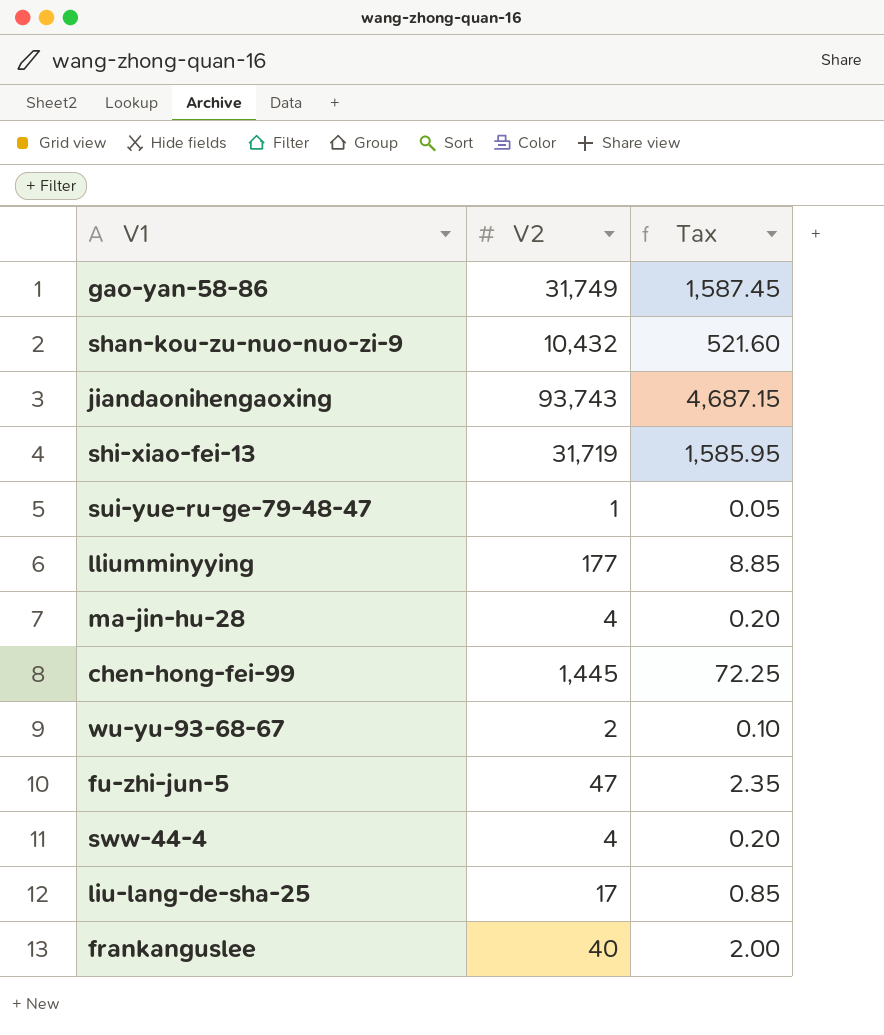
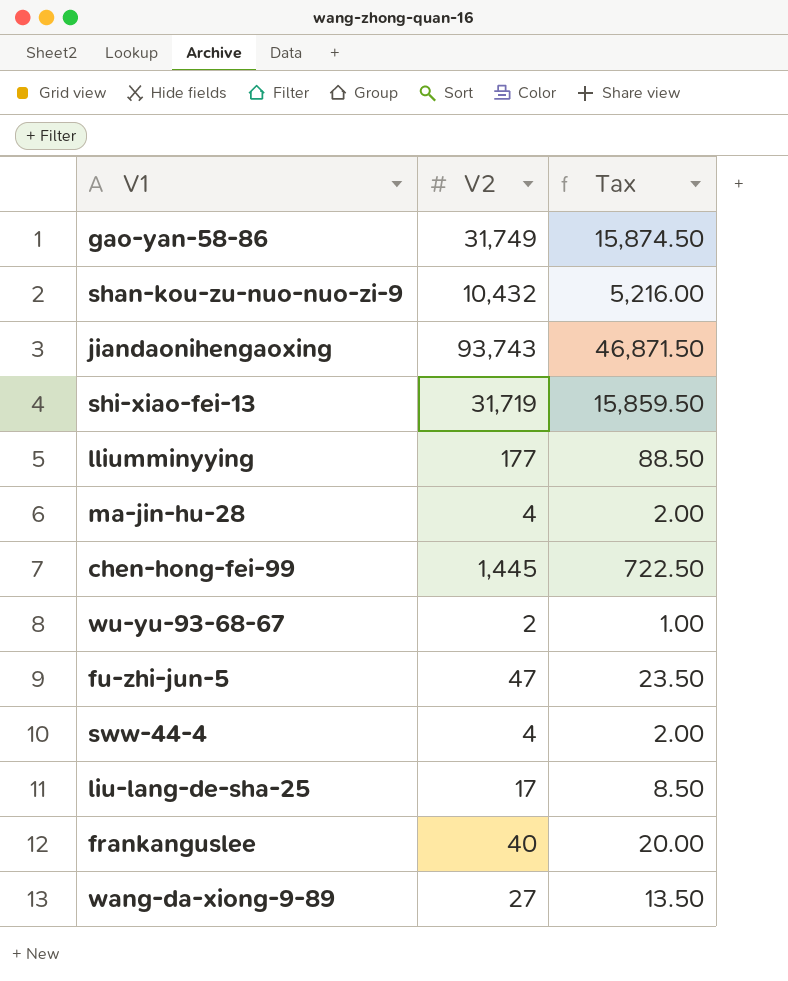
column Tax | formula: [V2] * 0.05 -> [V2] * 0.5
row sui-yue-ru-ge-79-48-47: 1 | 0.05 -> none
row wang-da-xiong-9-89: none -> 27 | 13.50

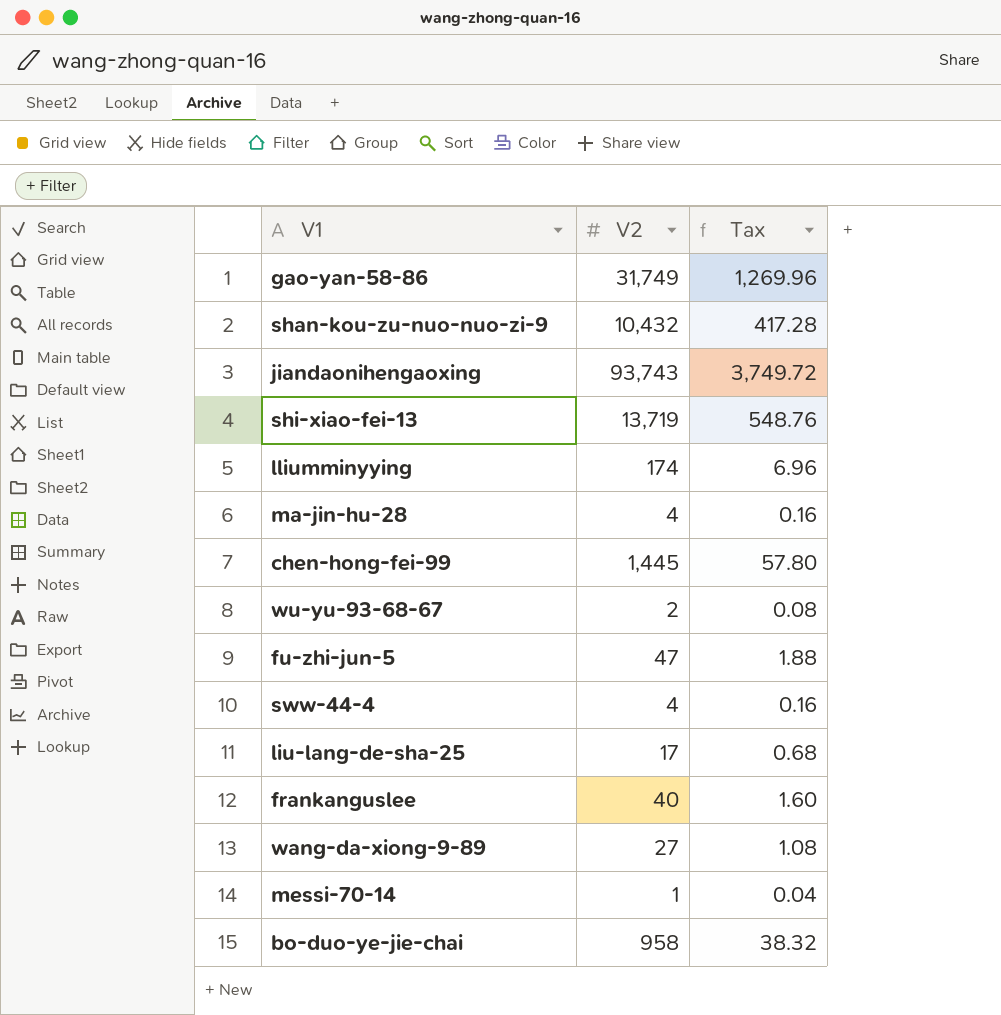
column Tax | formula: [V2] * 0.5 -> [V2] * 0.04
shi-xiao-fei-13 | V2: 31,719 -> 13,719
lliumminyying | V2: 177 -> 174
row messi-70-14: none -> 1 | 0.04
row bo-duo-ye-jie-chai: none -> 958 | 38.32

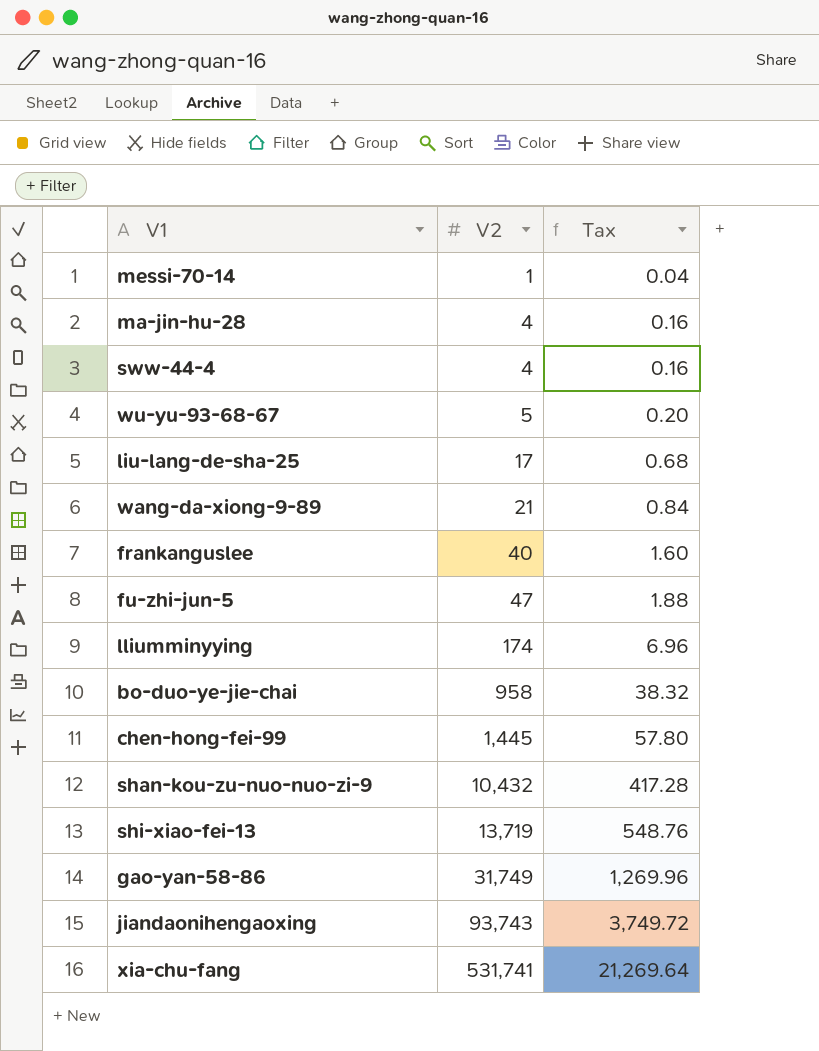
row order: none -> V2 ascending
wu-yu-93-68-67 | V2: 2 -> 5
wu-yu-93-68-67 | Tax: 0.08 -> 0.20
wang-da-xiong-9-89 | V2: 27 -> 21
wang-da-xiong-9-89 | Tax: 1.08 -> 0.84
row xia-chu-fang: none -> 531,741 | 21,269.64

